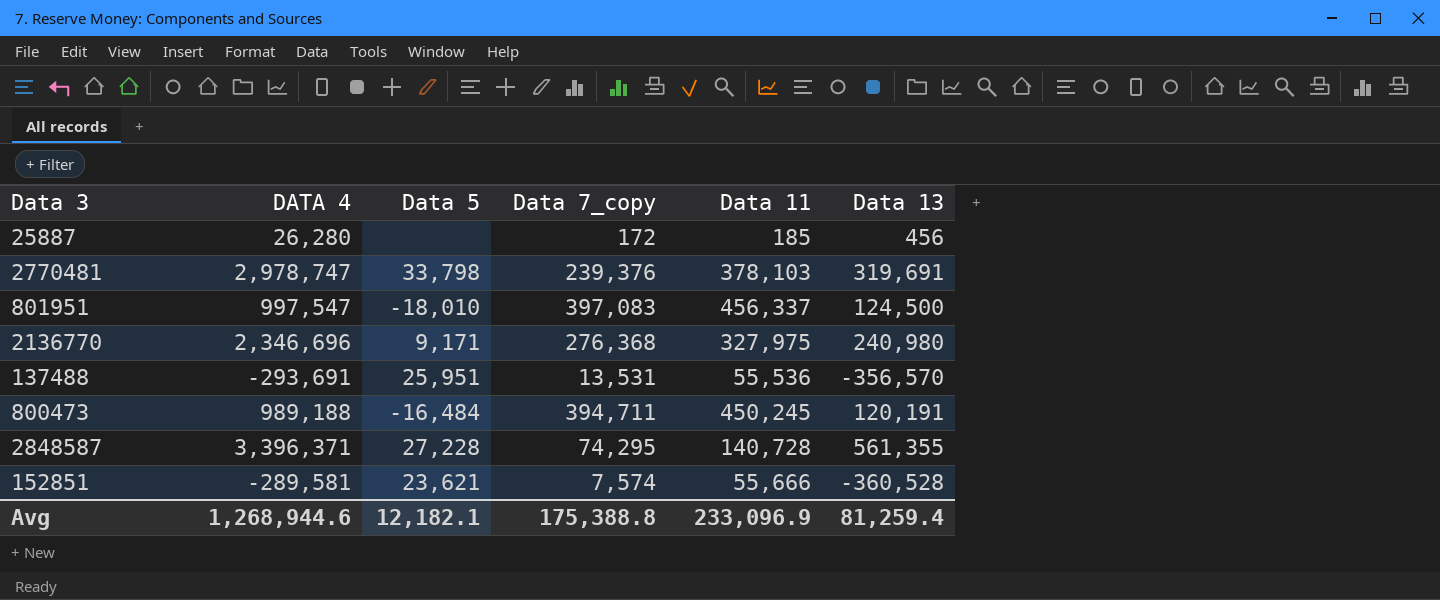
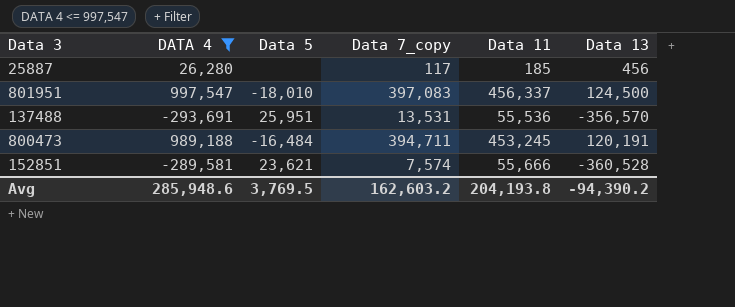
filter: none -> DATA 4 <= 997,547
25887 | Data 7_copy: 172 -> 117
800473 | Data 11: 450,245 -> 453,245
Avg | DATA 4: 1,268,944.6 -> 285,948.6
Avg | Data 5: 12,182.1 -> 3,769.5
Avg | Data 7_copy: 175,388.8 -> 162,603.2
Avg | Data 11: 233,096.9 -> 204,193.8
Avg | Data 13: 81,259.4 -> -94,390.2

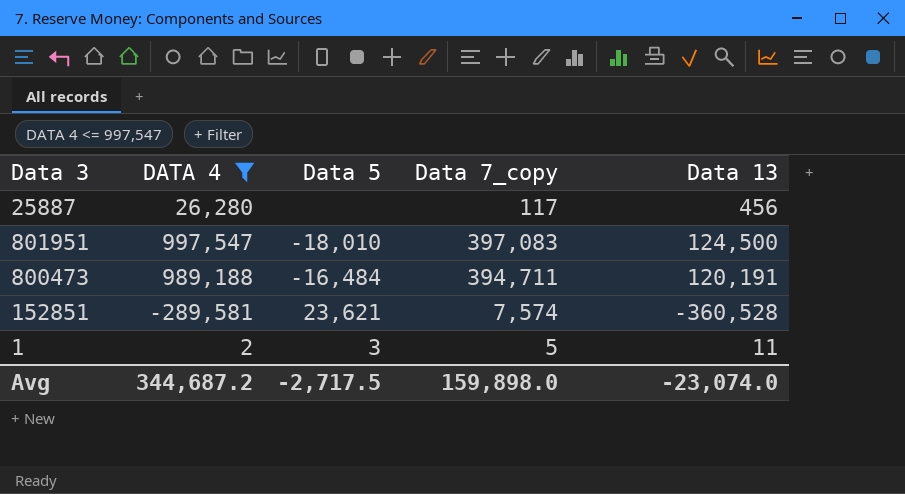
column Data 11 | position: 5 -> none
row 137488: -293,691 | 25,951 | 13,531 | 55,536 | -356,570 -> none
row 1: none -> 2 | 3 | 5 | 11
Avg | DATA 4: 285,948.6 -> 344,687.2
Avg | Data 5: 3,769.5 -> -2,717.5
Avg | Data 7_copy: 162,603.2 -> 159,898.0
Avg | Data 13: -94,390.2 -> -23,074.0

